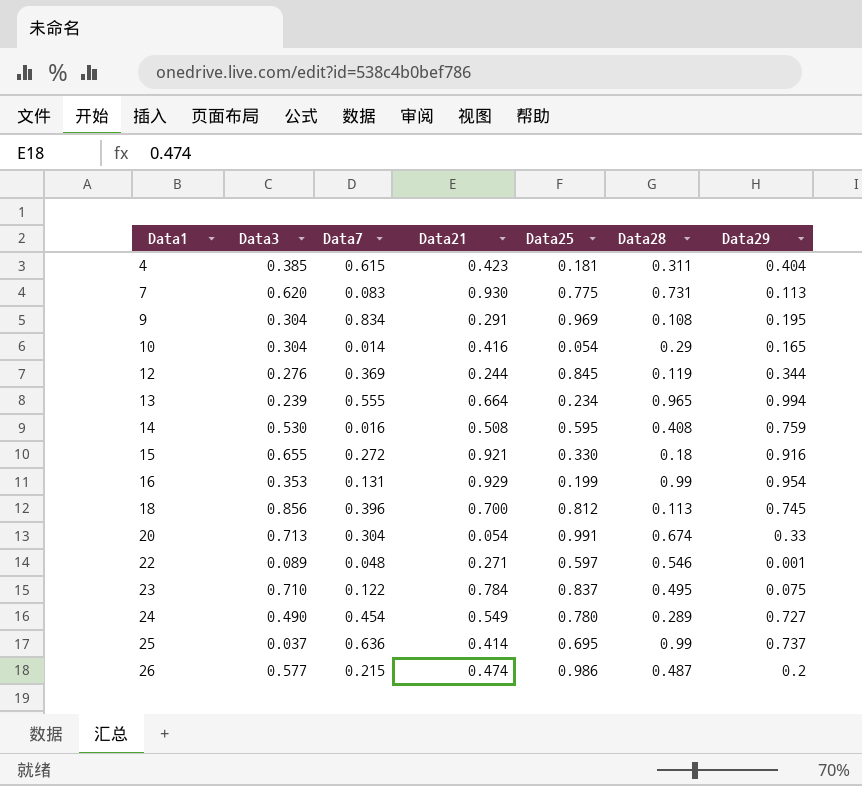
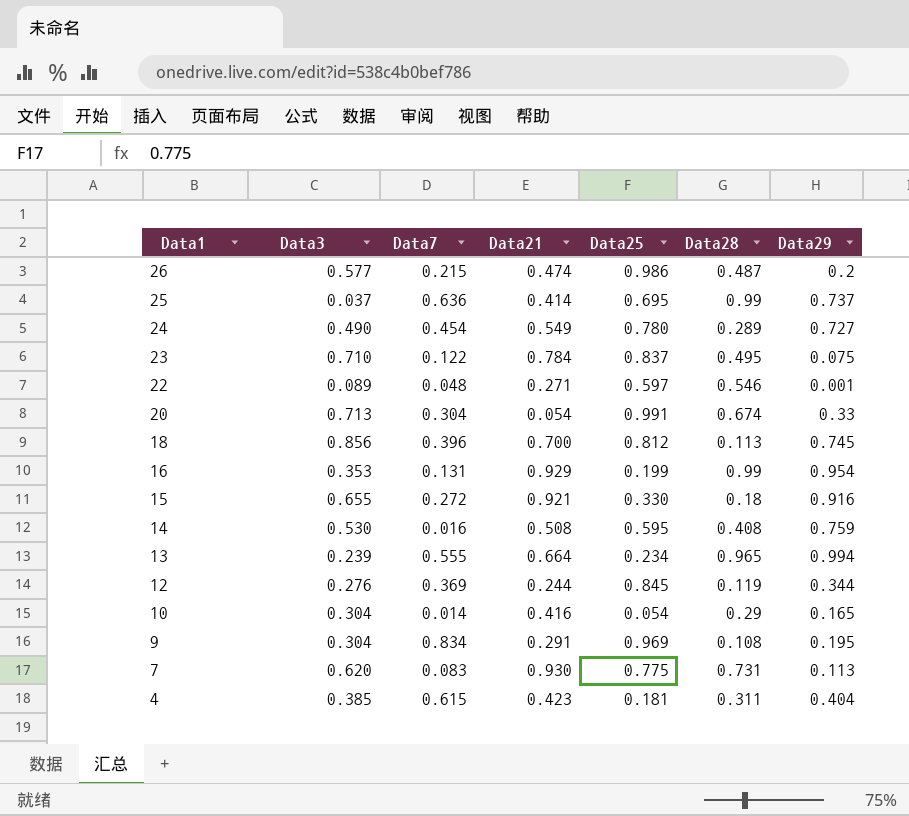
row order: Data1 ascending -> Data1 descending

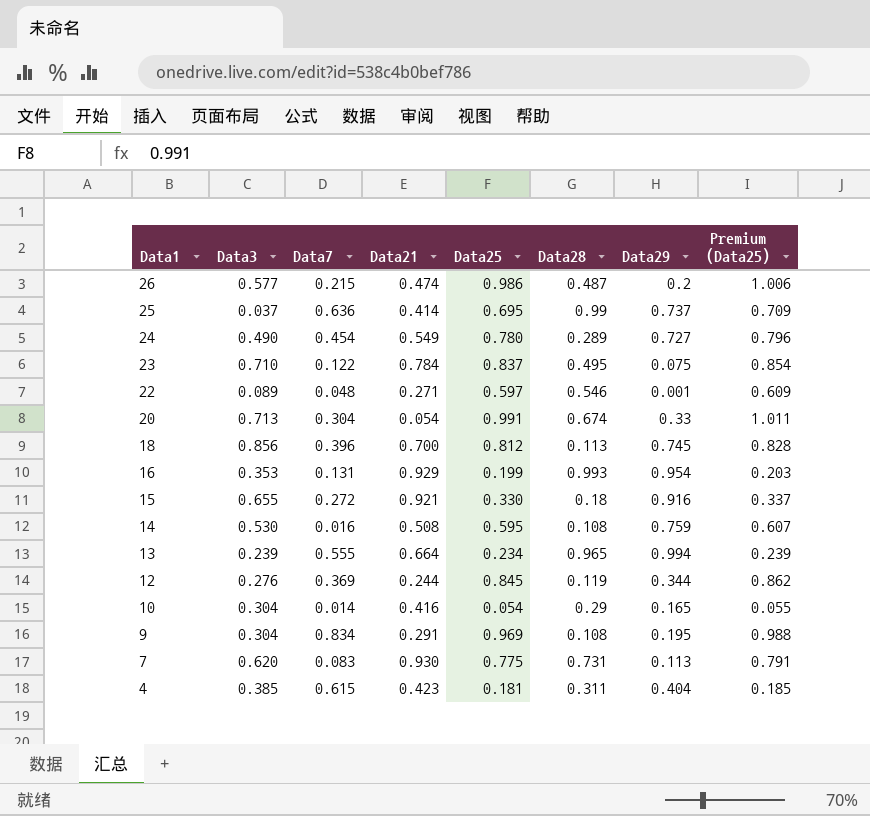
column Premium (Data25) | formula: none -> [Data25] * 1.02
16 | Data28: 0.99 -> 0.993
14 | Data28: 0.408 -> 0.108

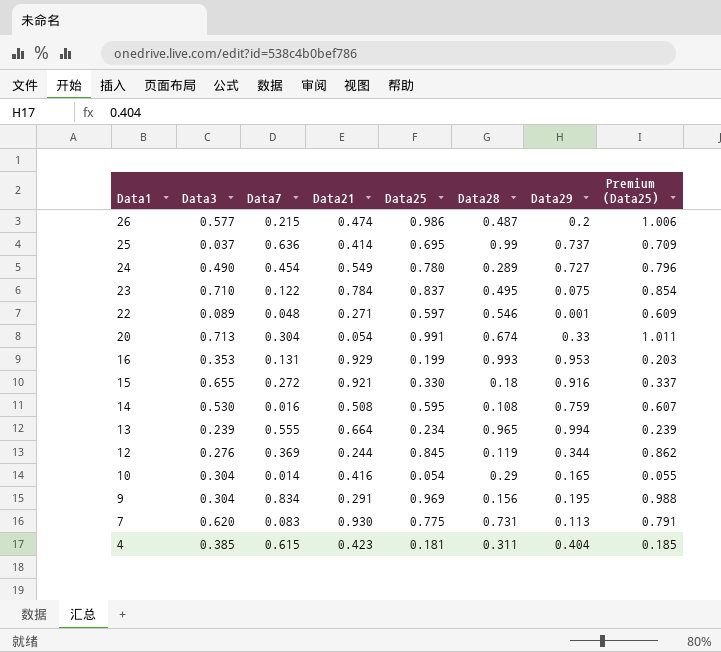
row 18: 0.856 | 0.396 | 0.700 | 0.812 | 0.113 | 0.745 | 0.828 -> none
16 | Data29: 0.954 -> 0.953
9 | Data28: 0.108 -> 0.156

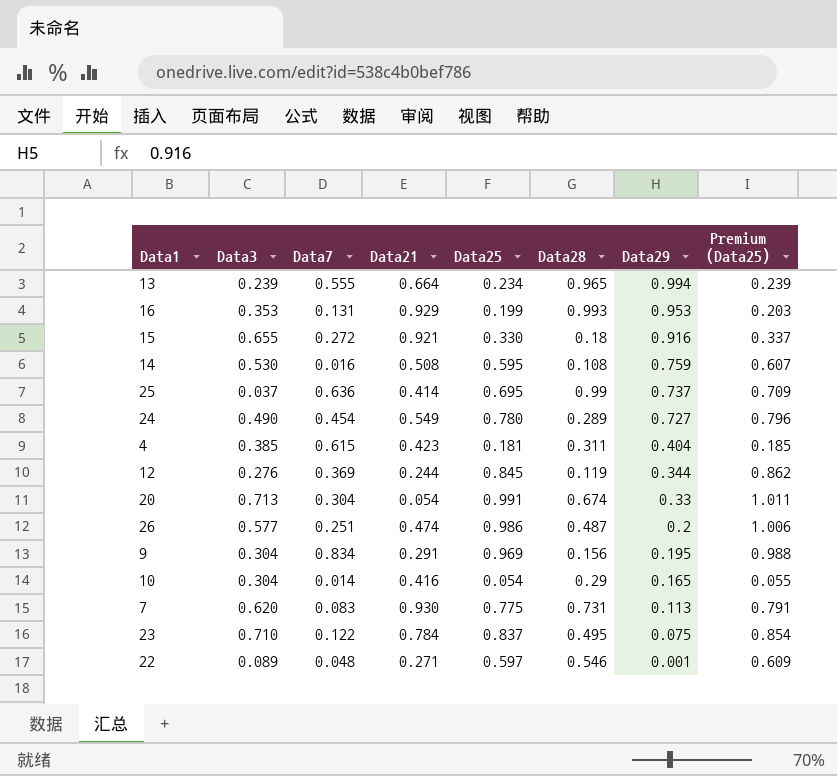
row order: Data1 descending -> Data29 descending
26 | Data7: 0.215 -> 0.251

